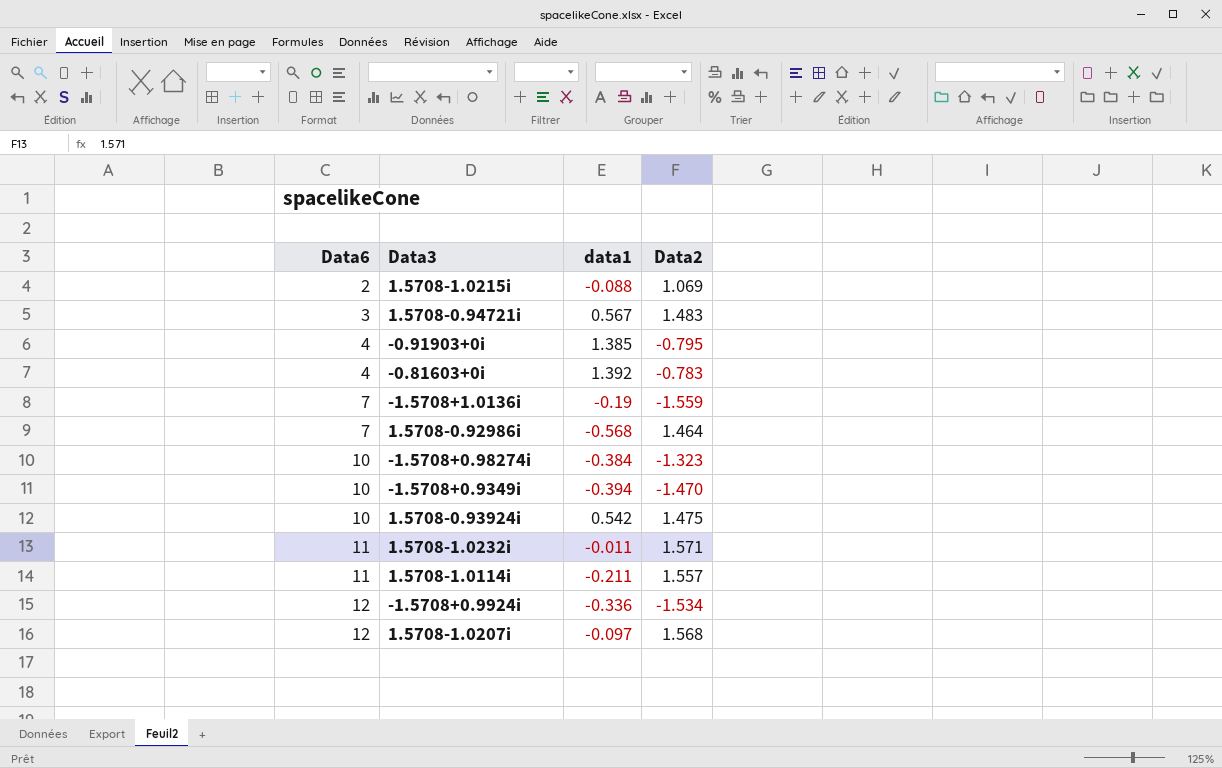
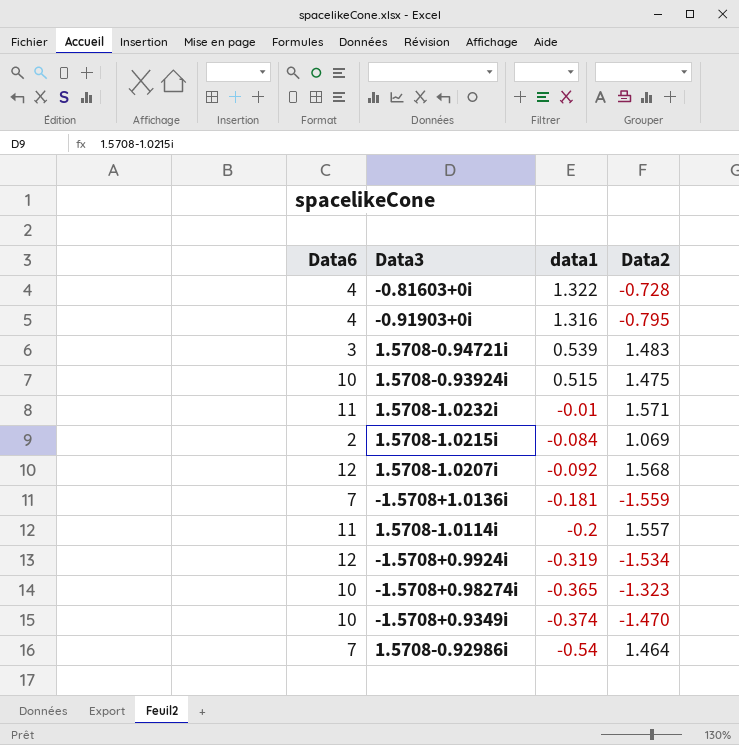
row order: Data6 ascending -> data1 descending
-0.81603+0i | data1: 1.392 -> 1.322
-0.81603+0i | Data2: -0.783 -> -0.728
-0.91903+0i | data1: 1.385 -> 1.316
1.5708-0.94721i | data1: 0.567 -> 0.539
1.5708-0.93924i | data1: 0.542 -> 0.515
1.5708-1.0232i | data1: -0.011 -> -0.01
1.5708-1.0215i | data1: -0.088 -> -0.084
1.5708-1.0207i | data1: -0.097 -> -0.092
-1.5708+1.0136i | data1: -0.19 -> -0.181
1.5708-1.0114i | data1: -0.211 -> -0.2
-1.5708+0.9924i | data1: -0.336 -> -0.319
-1.5708+0.98274i | data1: -0.384 -> -0.365
-1.5708+0.9349i | data1: -0.394 -> -0.374
1.5708-0.92986i | data1: -0.568 -> -0.54

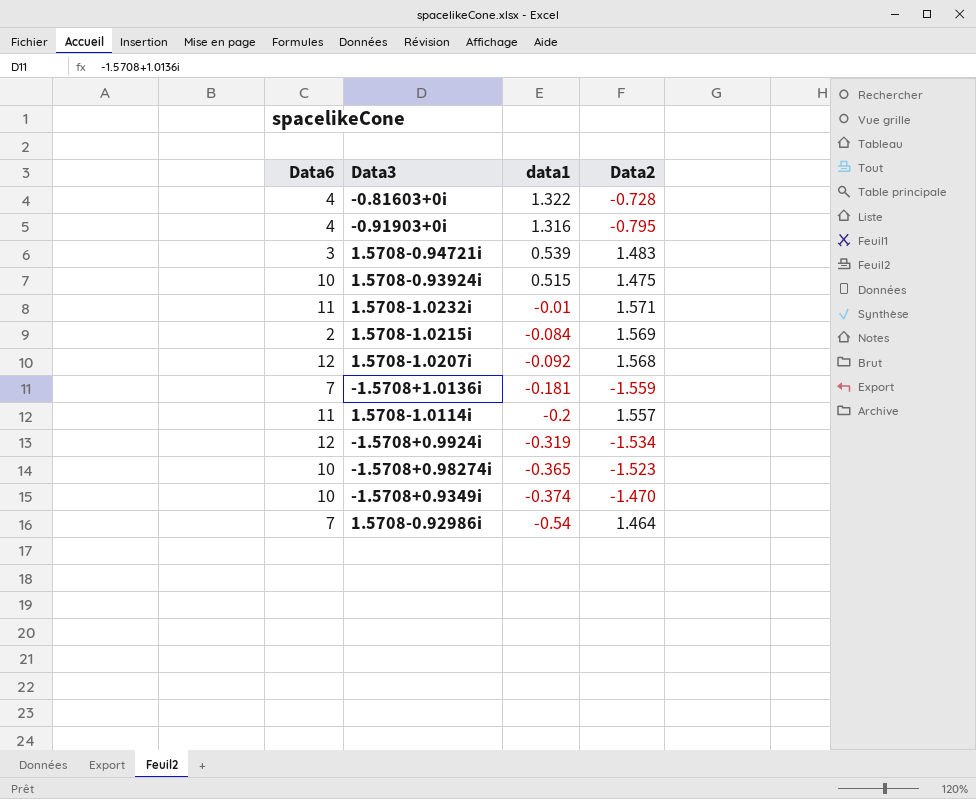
1.5708-1.0215i | Data2: 1.069 -> 1.569
-1.5708+0.98274i | Data2: -1.323 -> -1.523

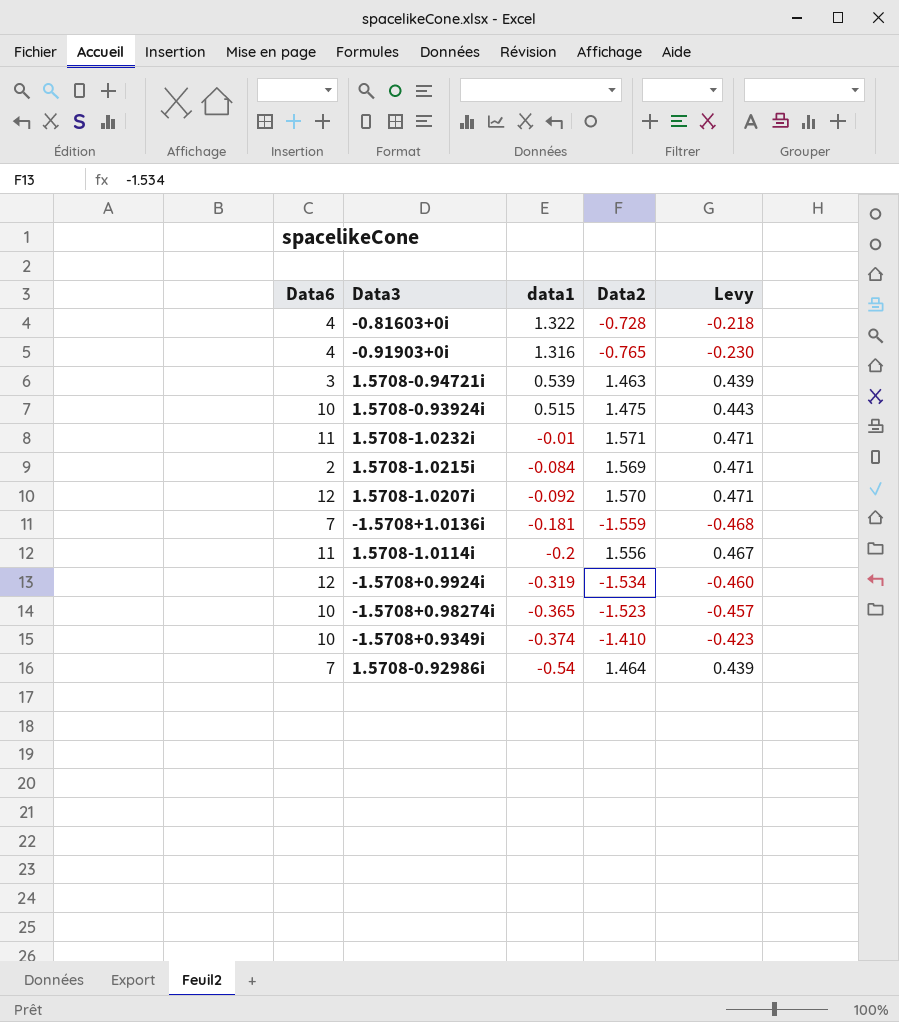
column Levy | formula: none -> [Data2] * 0.3
-0.91903+0i | Data2: -0.795 -> -0.765
1.5708-0.94721i | Data2: 1.483 -> 1.463
1.5708-1.0207i | Data2: 1.568 -> 1.570
1.5708-1.0114i | Data2: 1.557 -> 1.556
-1.5708+0.9349i | Data2: -1.470 -> -1.410

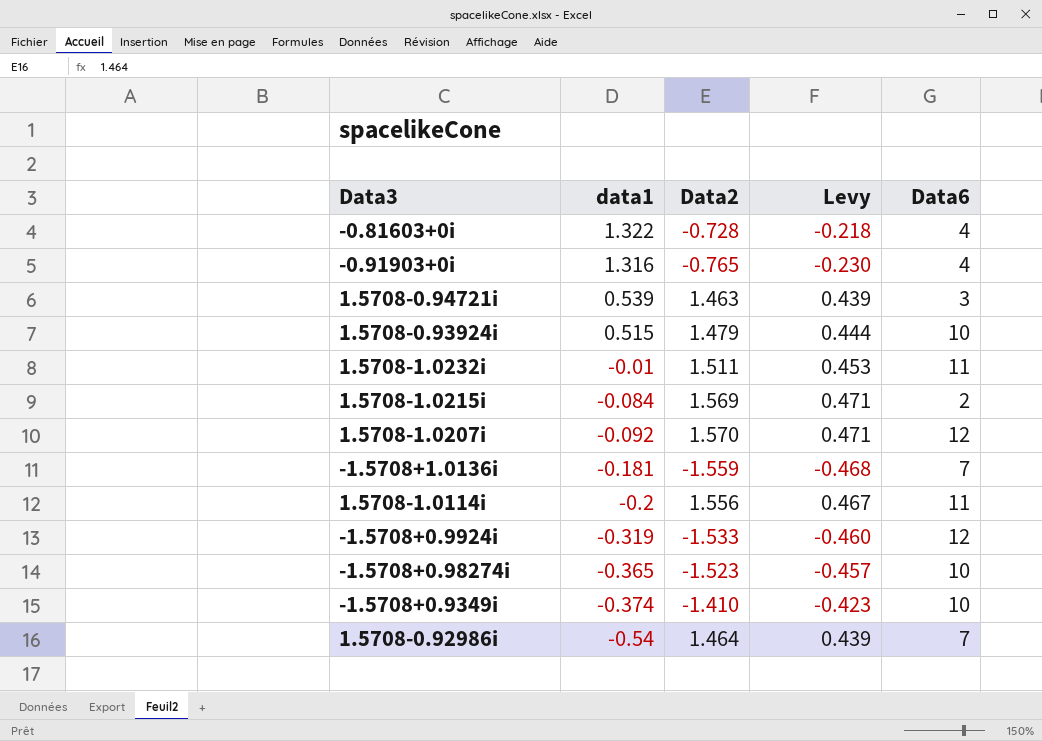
column Data6 | position: 1 -> 5
1.5708-0.93924i | Data2: 1.475 -> 1.479
1.5708-0.93924i | Levy: 0.443 -> 0.444
1.5708-1.0232i | Data2: 1.571 -> 1.511
1.5708-1.0232i | Levy: 0.471 -> 0.453
-1.5708+0.9924i | Data2: -1.534 -> -1.533

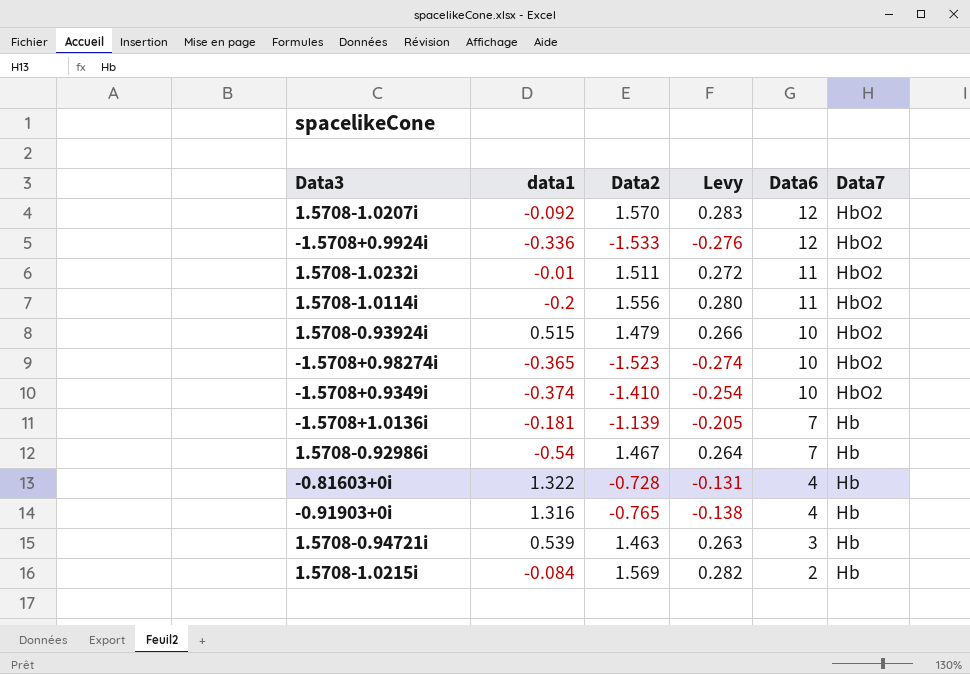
row order: data1 descending -> Data6 descending
column Levy | formula: [Data2] * 0.3 -> [Data2] * 0.18
column Data7 | position: none -> 6
-1.5708+0.9924i | data1: -0.319 -> -0.336
-1.5708+1.0136i | Data2: -1.559 -> -1.139
1.5708-0.92986i | Data2: 1.464 -> 1.467

